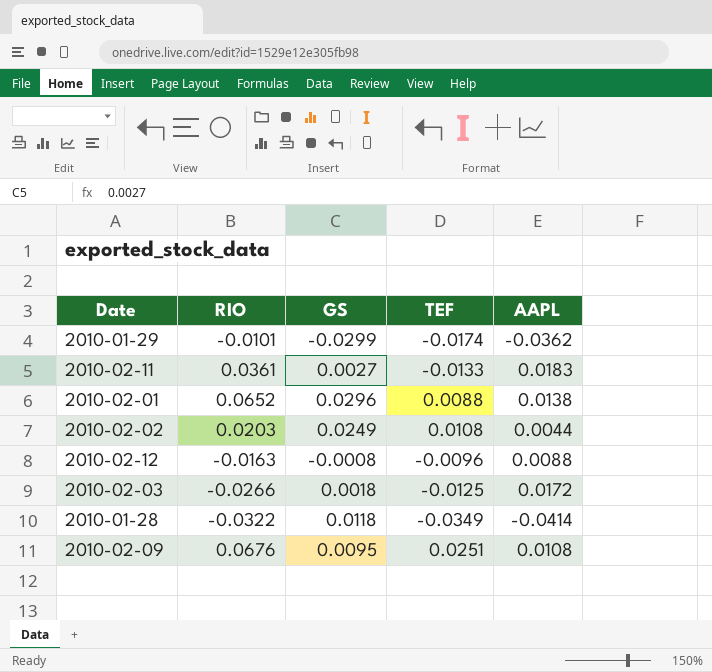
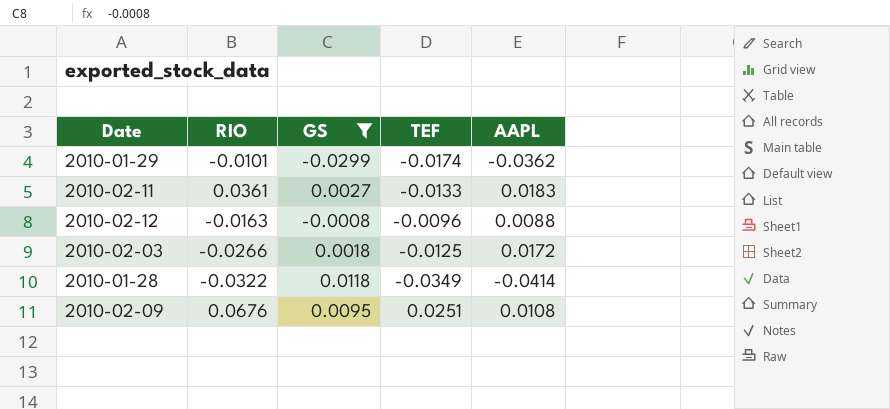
filter: none -> GS <= 0.0118

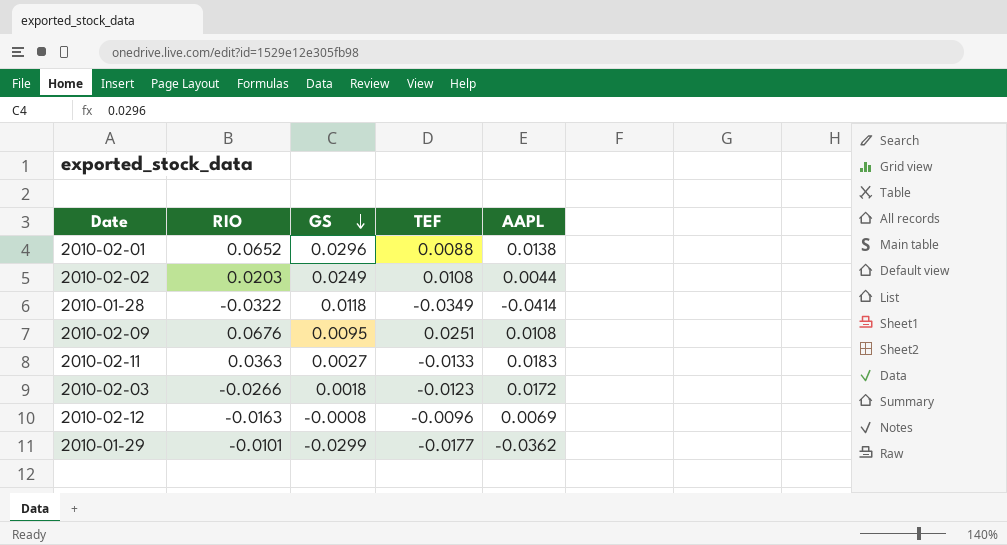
filter: GS <= 0.0118 -> none
row order: none -> GS descending
2010-02-11 | RIO: 0.0361 -> 0.0363
2010-02-03 | TEF: -0.0125 -> -0.0123
2010-02-12 | AAPL: 0.0088 -> 0.0069
2010-01-29 | TEF: -0.0174 -> -0.0177

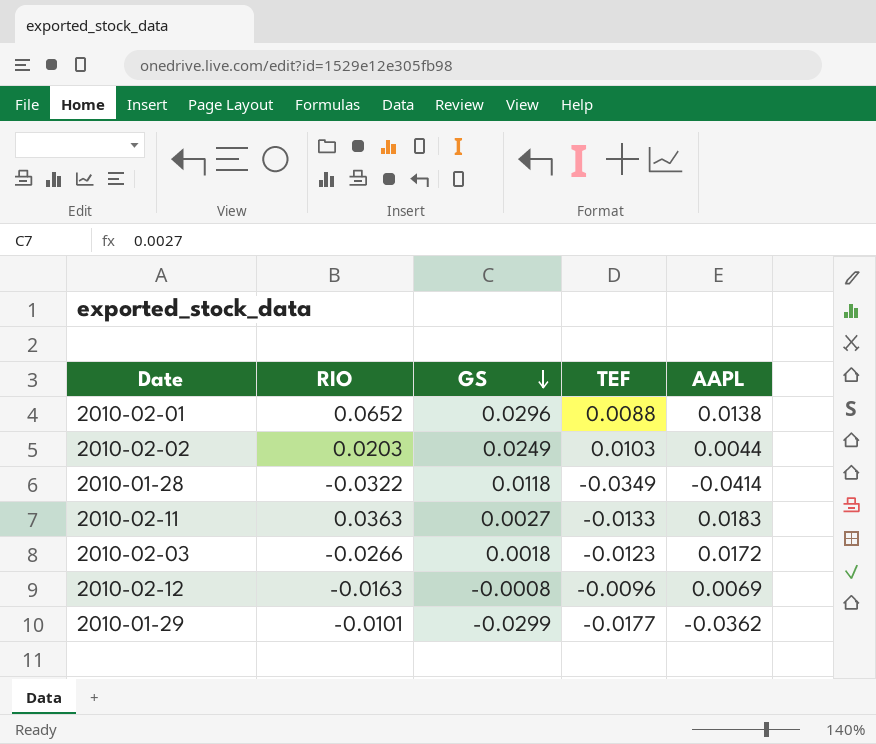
row 2010-02-09: 0.0676 | 0.0095 | 0.0251 | 0.0108 -> none
2010-02-02 | TEF: 0.0108 -> 0.0103

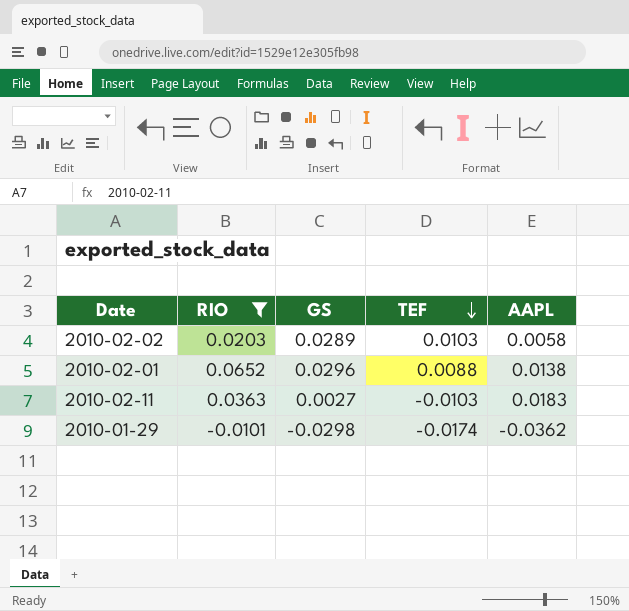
filter: none -> RIO >= -0.0101
row order: GS descending -> TEF descending
2010-02-02 | GS: 0.0249 -> 0.0289
2010-02-02 | AAPL: 0.0044 -> 0.0058
2010-02-11 | TEF: -0.0133 -> -0.0103
2010-01-29 | GS: -0.0299 -> -0.0298
2010-01-29 | TEF: -0.0177 -> -0.0174

